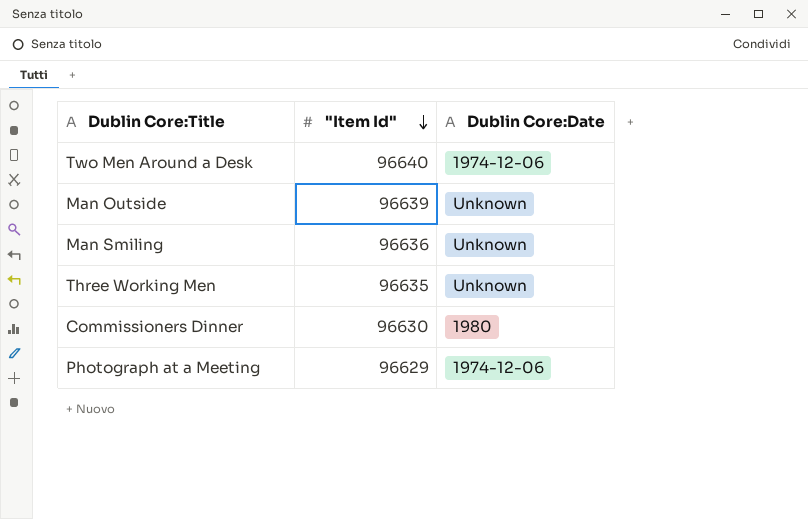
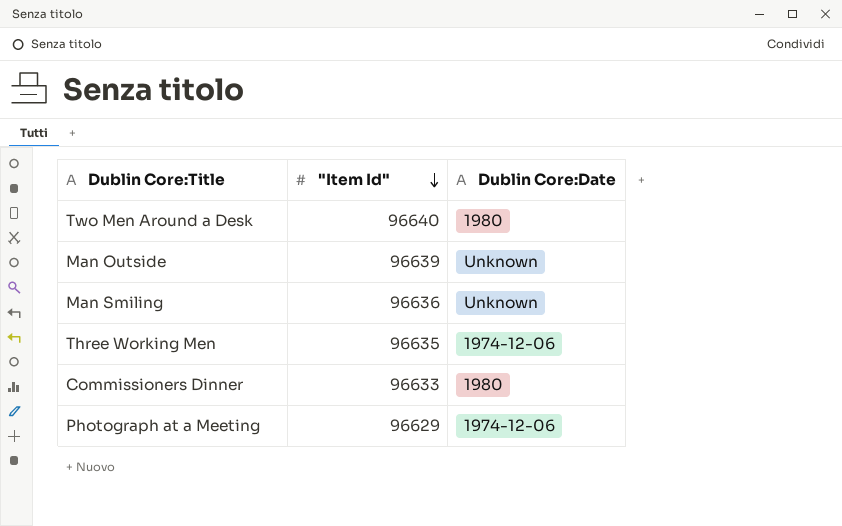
Two Men Around a Desk | Dublin Core:Date: 1974-12-06 -> 1980
Three Working Men | Dublin Core:Date: Unknown -> 1974-12-06
Commissioners Dinner | "Item Id": 96630 -> 96633

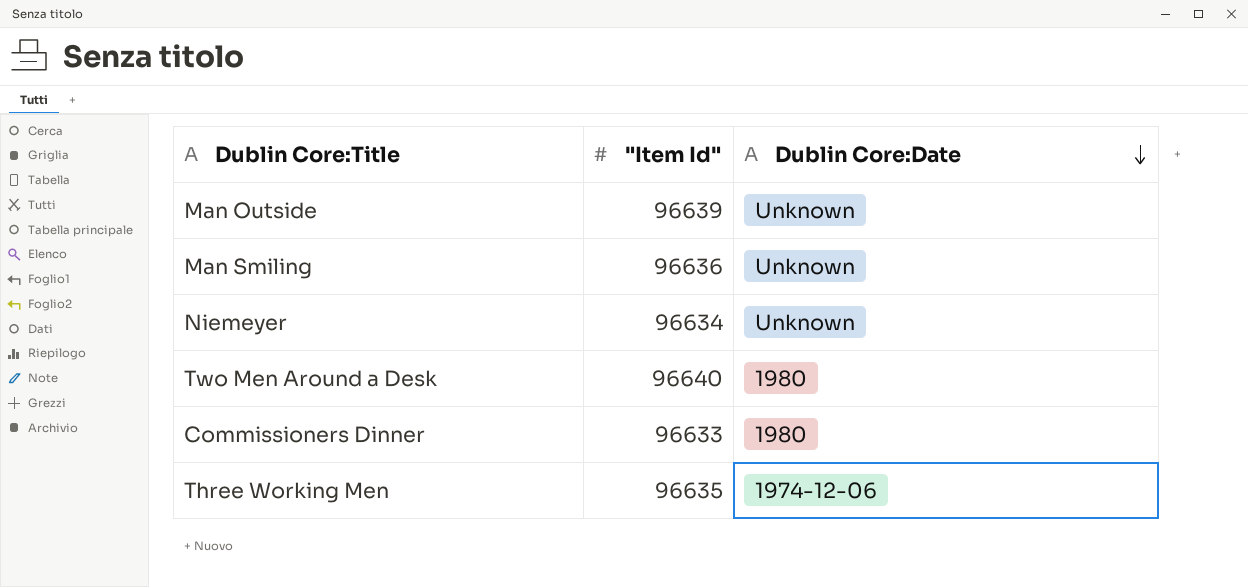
row order: "Item Id" descending -> Dublin Core:Date descending
row Photograph at a Meeting: 96629 | 1974-12-06 -> none
row Niemeyer: none -> 96634 | Unknown

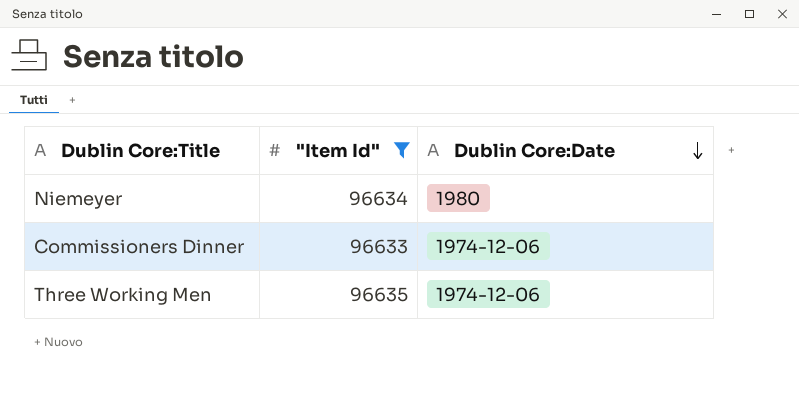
filter: none -> "Item Id" <= 96635
Niemeyer | Dublin Core:Date: Unknown -> 1980
Commissioners Dinner | Dublin Core:Date: 1980 -> 1974-12-06

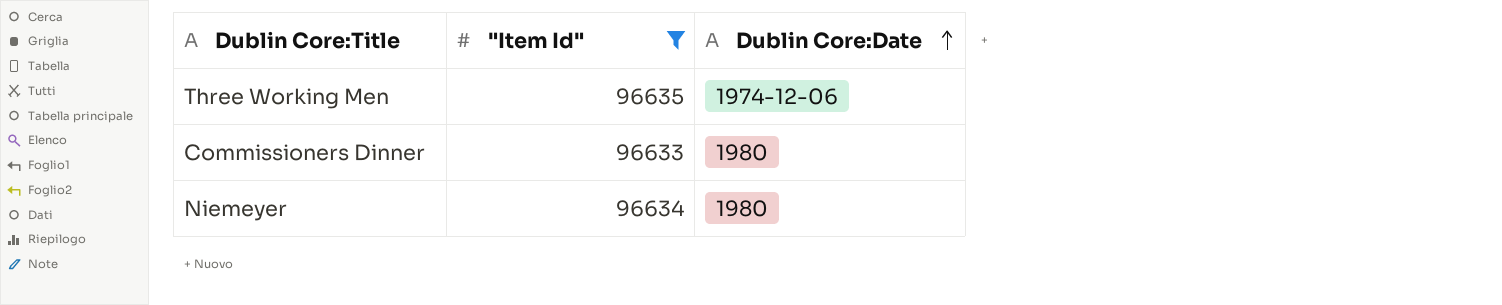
row order: Dublin Core:Date descending -> Dublin Core:Date ascending
Commissioners Dinner | Dublin Core:Date: 1974-12-06 -> 1980

